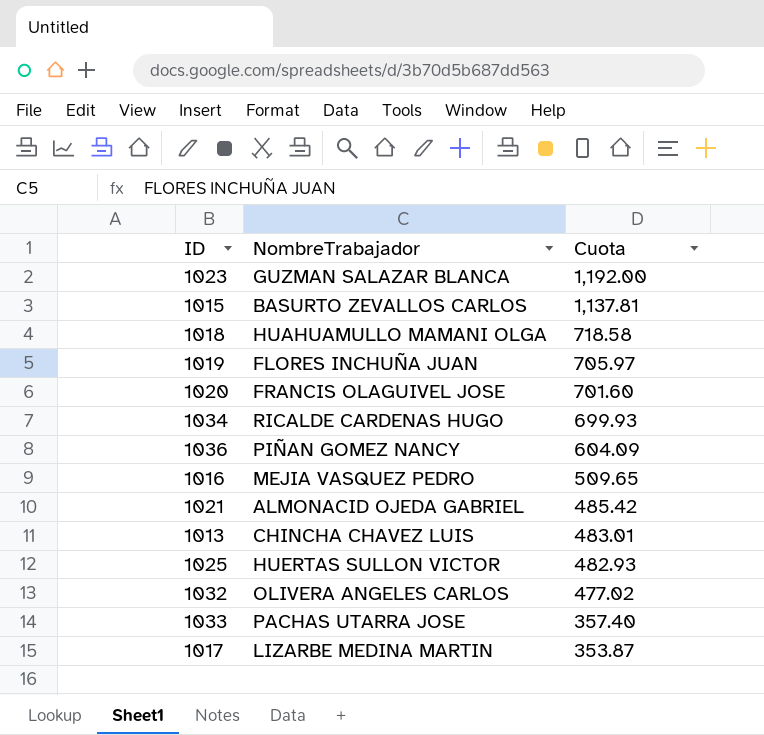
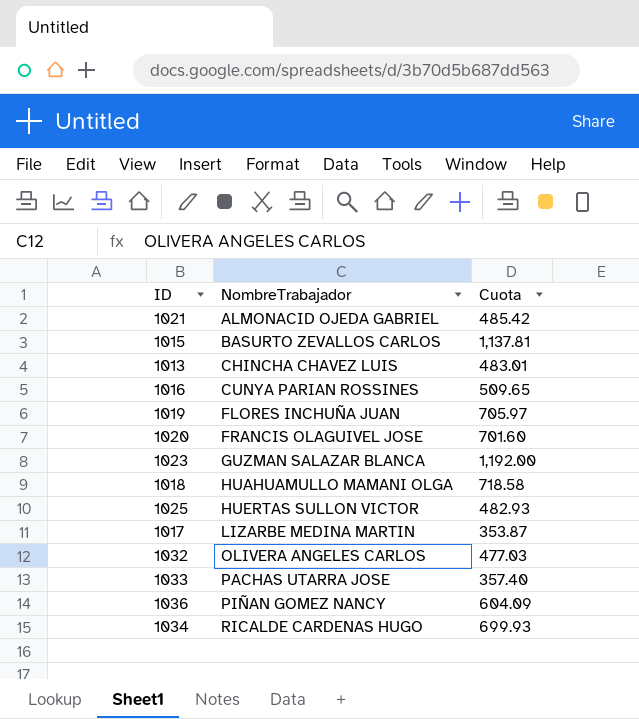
row order: Cuota descending -> NombreTrabajador ascending
1016 | NombreTrabajador: MEJIA VASQUEZ PEDRO -> CUNYA PARIAN ROSSINES
1032 | Cuota: 477.02 -> 477.03

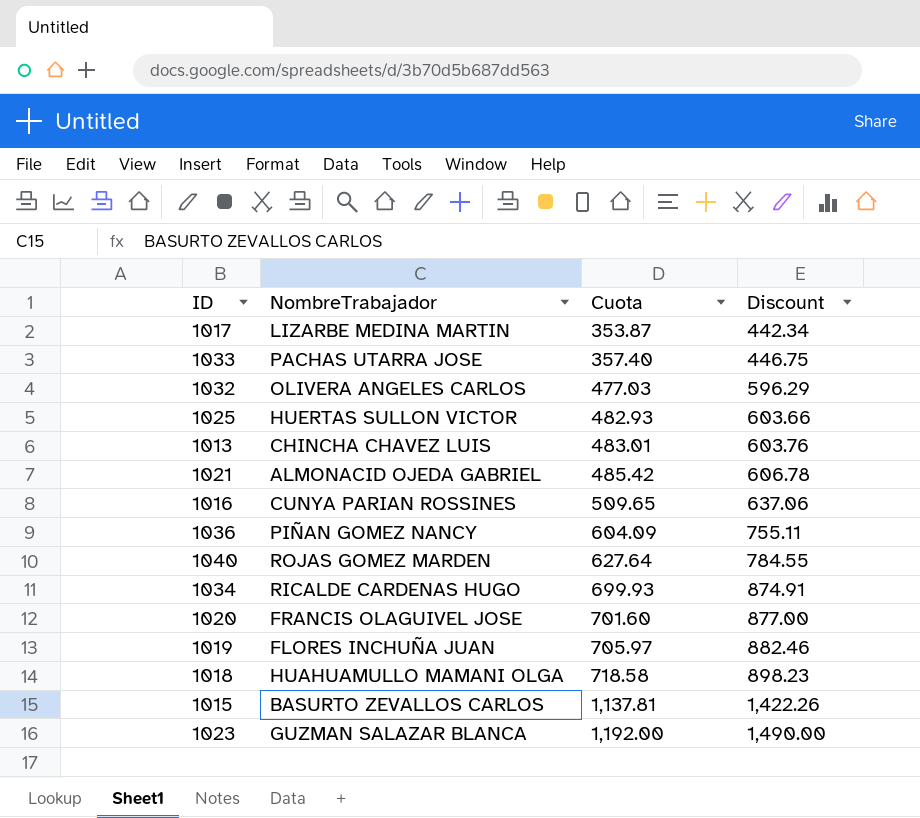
row order: NombreTrabajador ascending -> Cuota ascending
column Discount | formula: none -> [Cuota] * 1.25
row 1040: none -> ROJAS GOMEZ MARDEN | 627.64 | 784.55

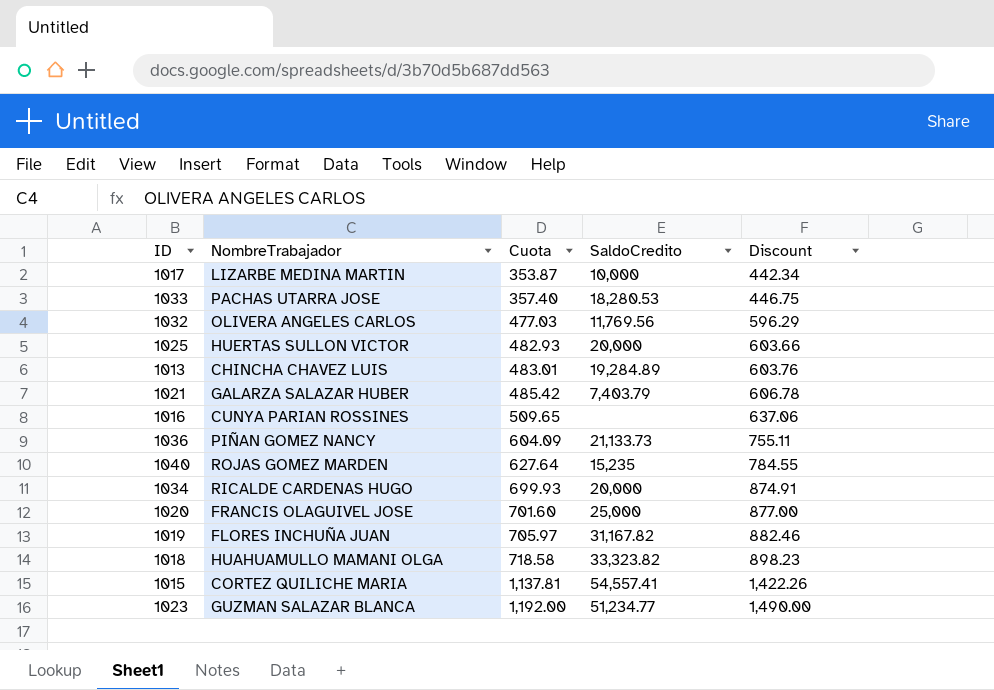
column SaldoCredito | position: none -> 4
1021 | NombreTrabajador: ALMONACID OJEDA GABRIEL -> GALARZA SALAZAR HUBER
1015 | NombreTrabajador: BASURTO ZEVALLOS CARLOS -> CORTEZ QUILICHE MARIA

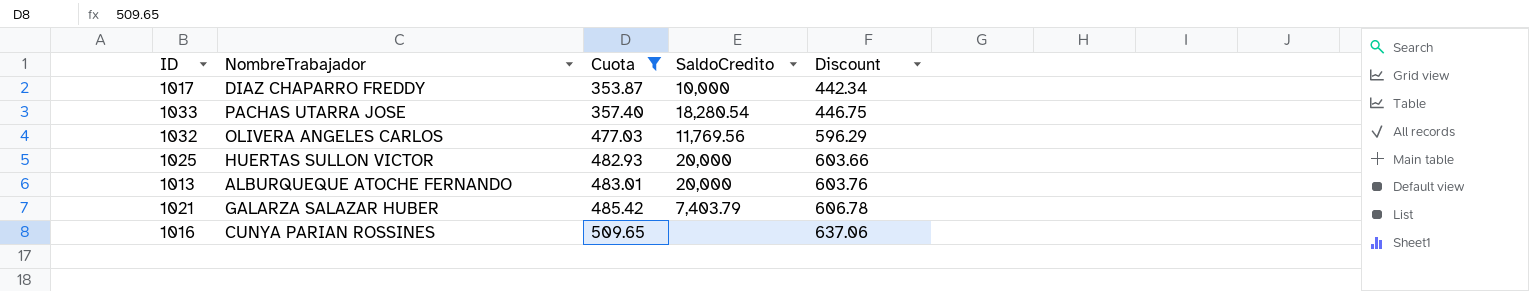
filter: none -> Cuota <= 509.65
1017 | NombreTrabajador: LIZARBE MEDINA MARTIN -> DIAZ CHAPARRO FREDDY
1033 | SaldoCredito: 18,280.53 -> 18,280.54
1013 | NombreTrabajador: CHINCHA CHAVEZ LUIS -> ALBURQUEQUE ATOCHE FERNANDO
1013 | SaldoCredito: 19,284.89 -> 20,000

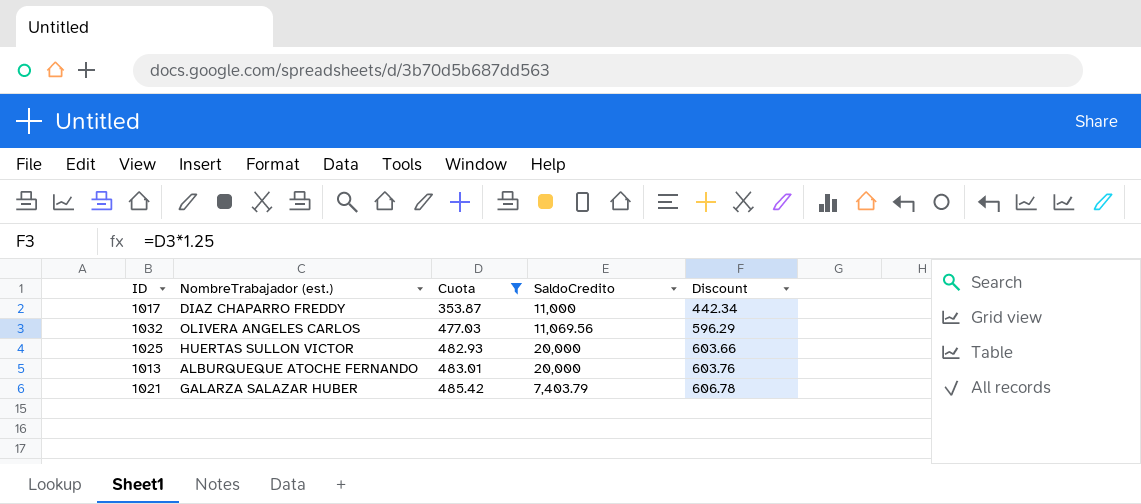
column name: NombreTrabajador -> NombreTrabajador (est.)
row 1033: PACHAS UTARRA JOSE | 357.40 | 18,280.54 | 446.75 -> none
row 1016: CUNYA PARIAN ROSSINES | 509.65 | none | 637.06 -> none
1017 | SaldoCredito: 10,000 -> 11,000
1032 | SaldoCredito: 11,769.56 -> 11,069.56

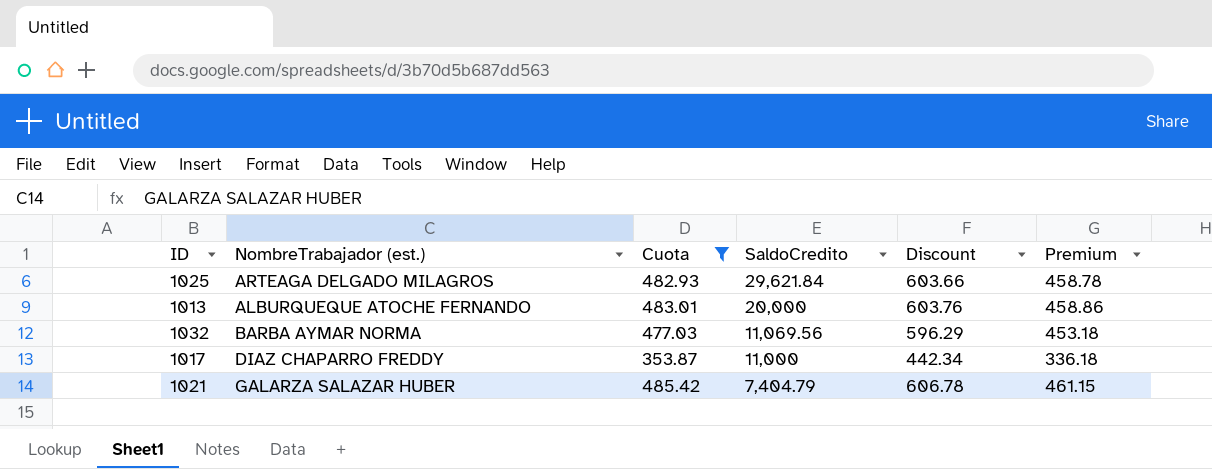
row order: Cuota ascending -> SaldoCredito descending
column Premium | formula: none -> [Cuota] * 0.95
1025 | NombreTrabajador (est.): HUERTAS SULLON VICTOR -> ARTEAGA DELGADO MILAGROS
1025 | SaldoCredito: 20,000 -> 29,621.84
1032 | NombreTrabajador (est.): OLIVERA ANGELES CARLOS -> BARBA AYMAR NORMA
1021 | SaldoCredito: 7,403.79 -> 7,404.79

